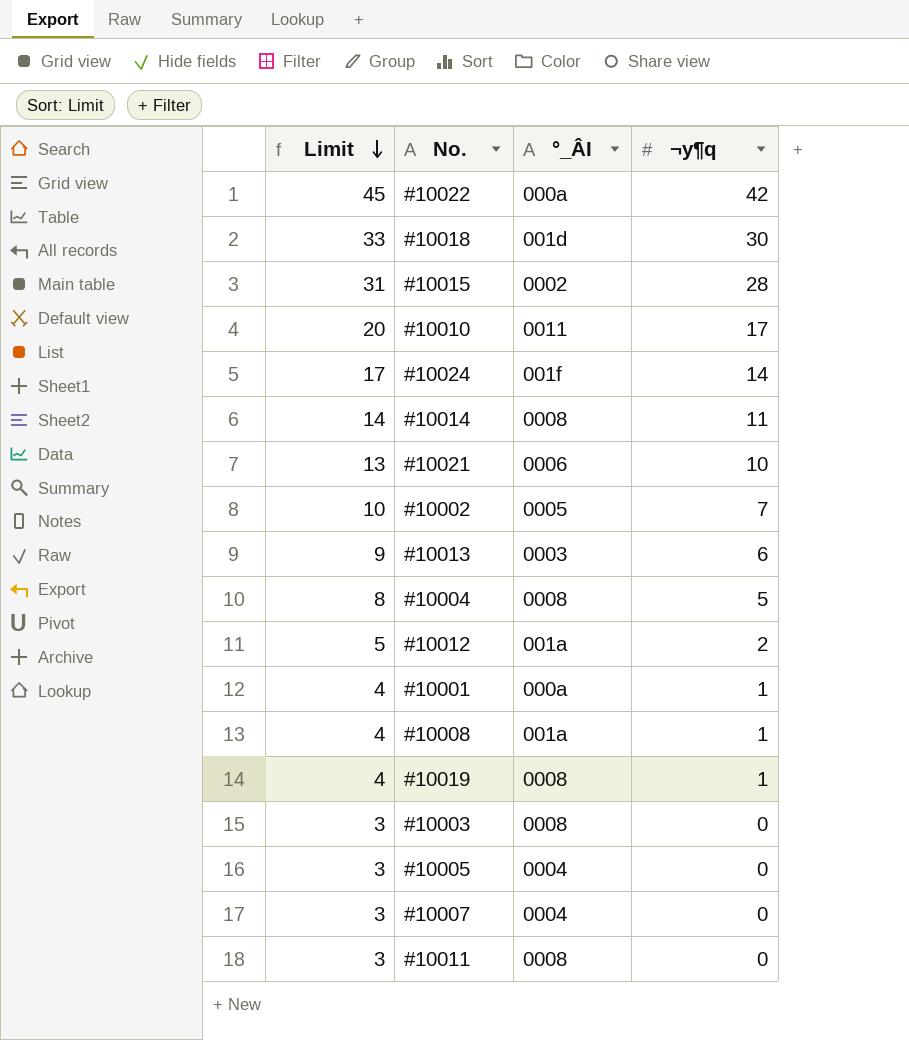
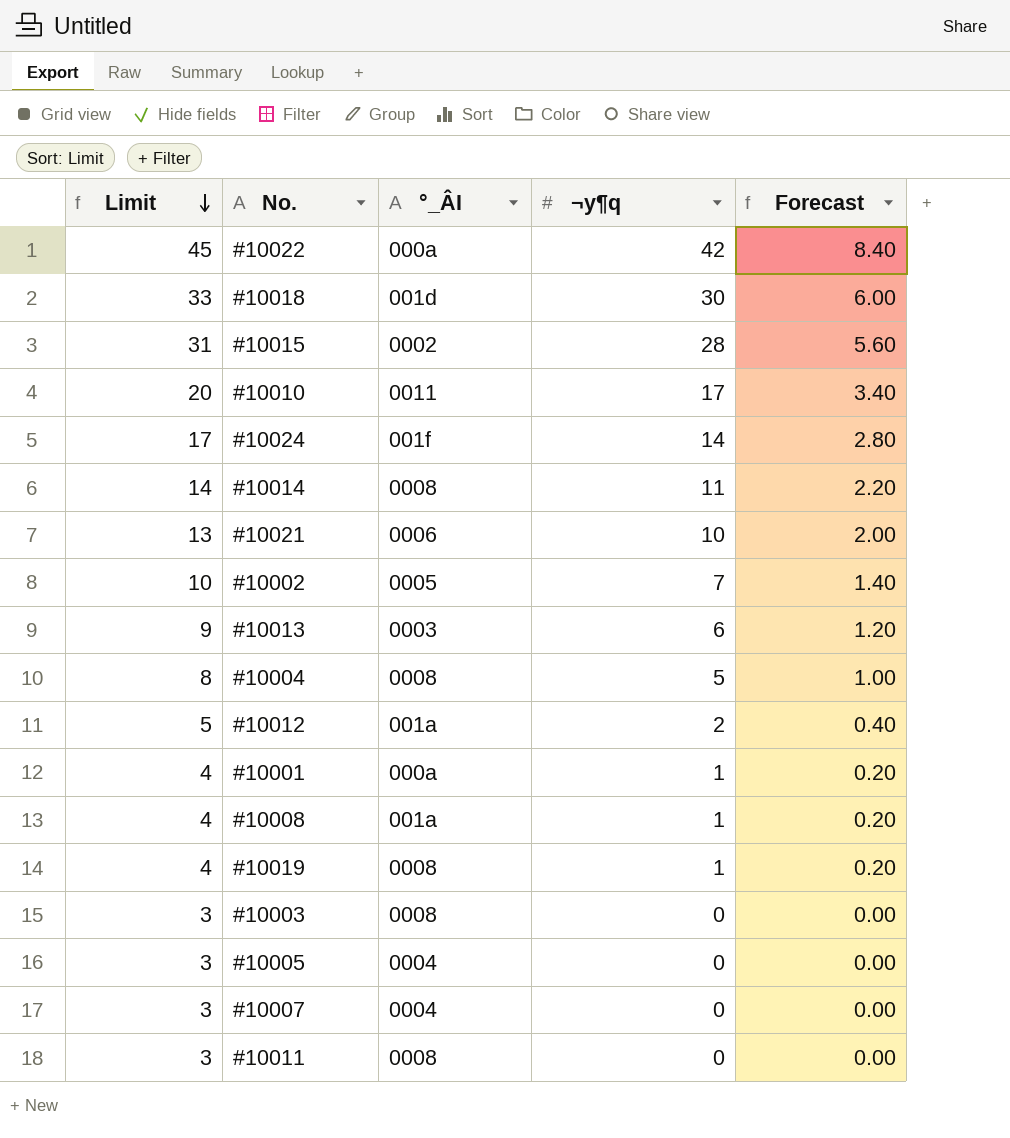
column Forecast | formula: none -> [¬y¶q] * 0.2

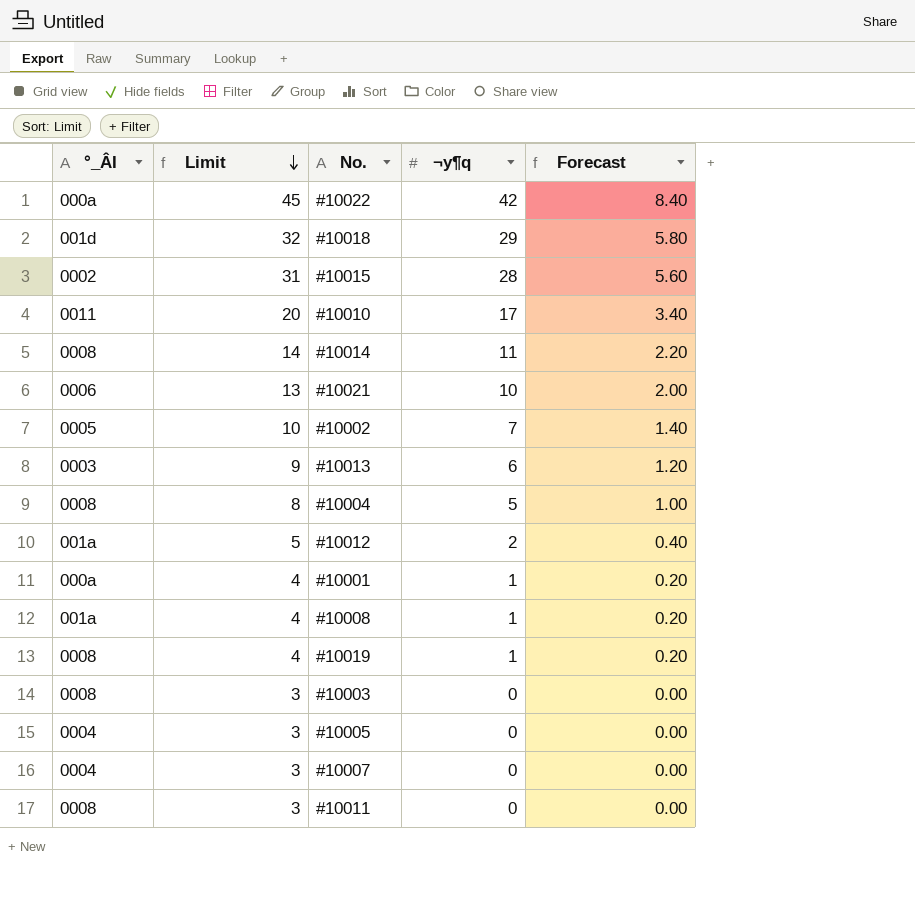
column °_ÂI | position: 3 -> 1
row #10024: 17 | 001f | 14 | 2.80 -> none
#10018 | Limit: 33 -> 32
#10018 | ¬y¶q: 30 -> 29
#10018 | Forecast: 6.00 -> 5.80

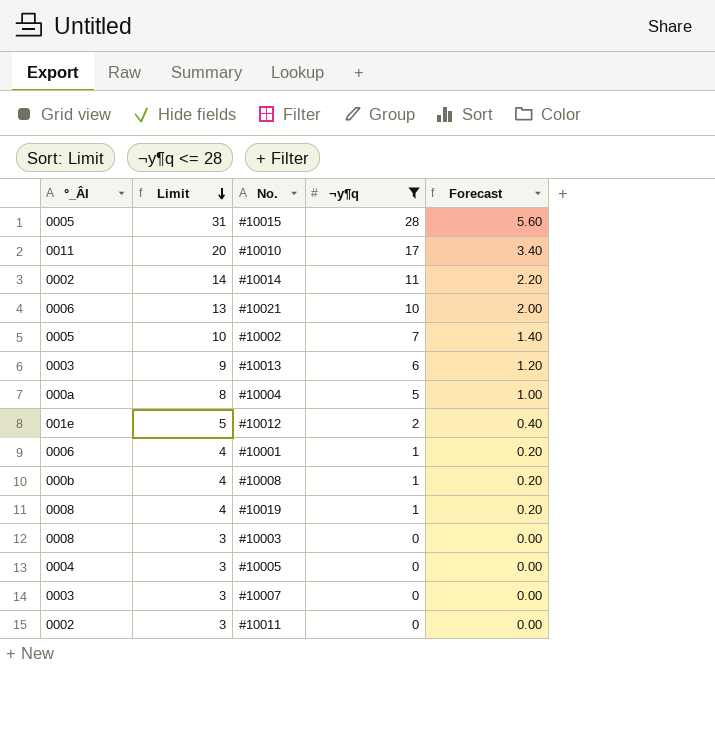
filter: none -> ¬y¶q <= 28
#10015 | °_ÂI: 0002 -> 0005
#10014 | °_ÂI: 0008 -> 0002
#10004 | °_ÂI: 0008 -> 000a
#10012 | °_ÂI: 001a -> 001e
#10001 | °_ÂI: 000a -> 0006
#10008 | °_ÂI: 001a -> 000b
#10007 | °_ÂI: 0004 -> 0003
#10011 | °_ÂI: 0008 -> 0002

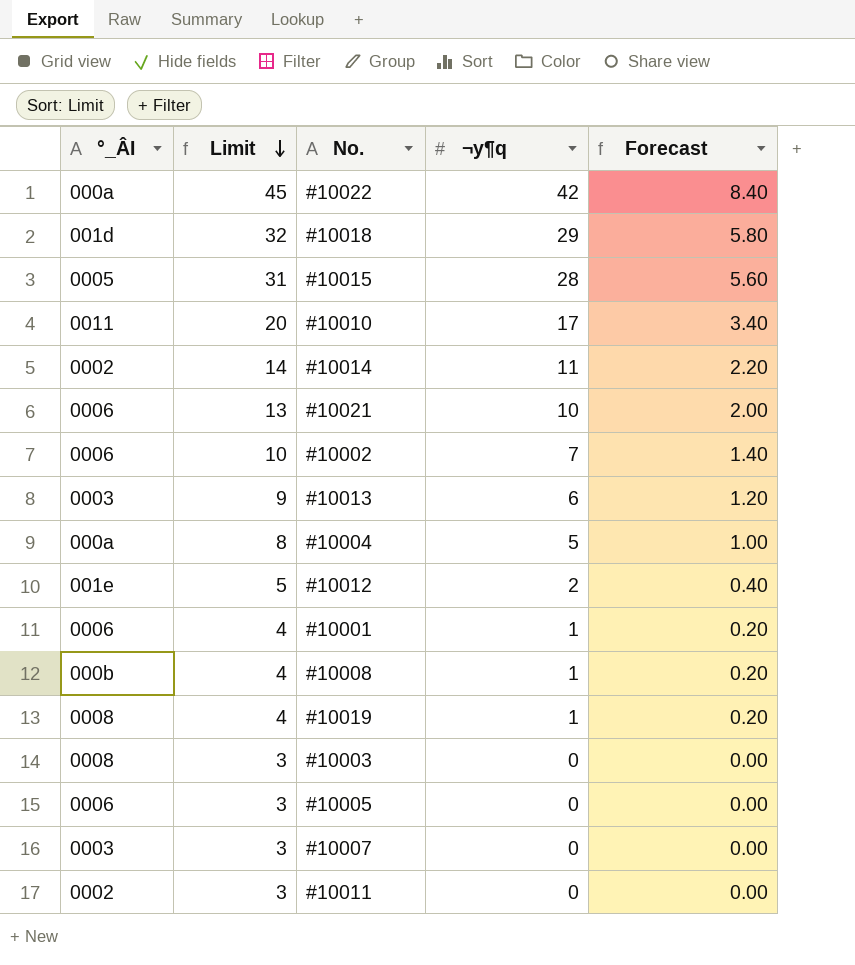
filter: ¬y¶q <= 28 -> none
#10002 | °_ÂI: 0005 -> 0006
#10005 | °_ÂI: 0004 -> 0006

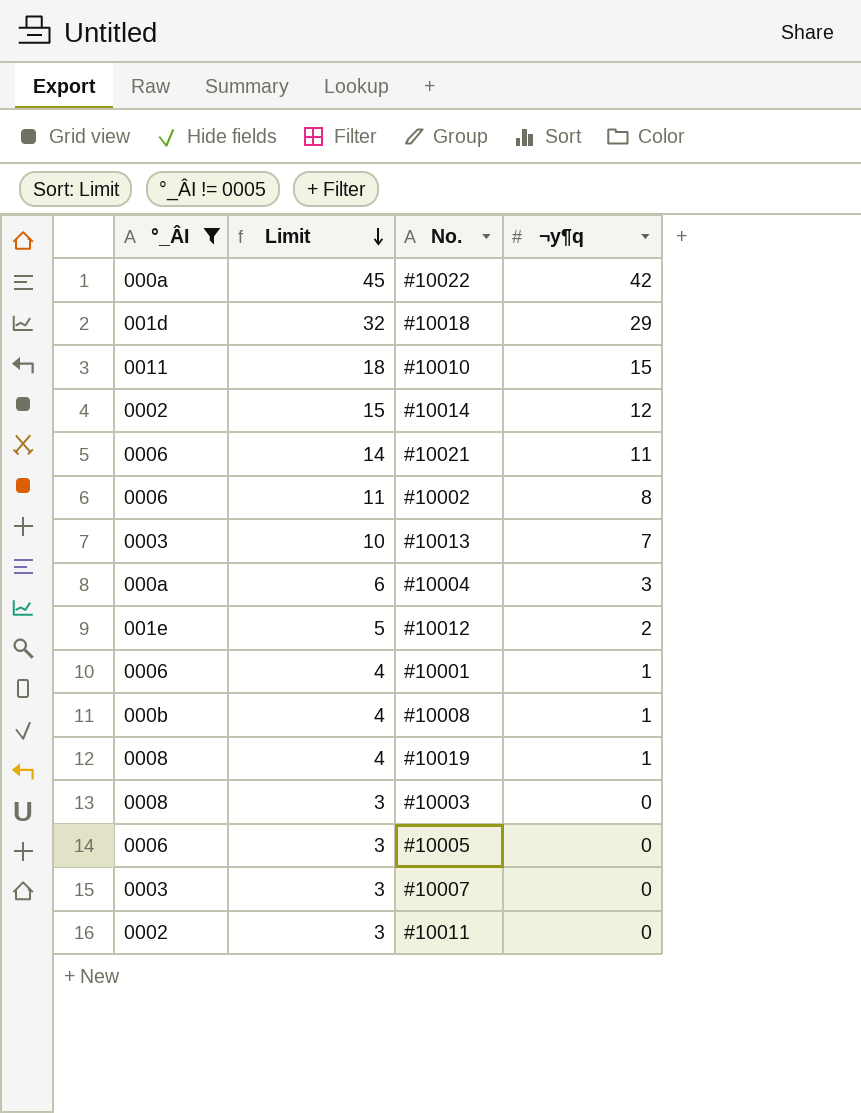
filter: none -> °_ÂI != 0005
column Forecast | formula: [¬y¶q] * 0.2 -> none
#10010 | Limit: 20 -> 18
#10010 | ¬y¶q: 17 -> 15
#10014 | Limit: 14 -> 15
#10014 | ¬y¶q: 11 -> 12
#10021 | Limit: 13 -> 14
#10021 | ¬y¶q: 10 -> 11
#10002 | Limit: 10 -> 11
#10002 | ¬y¶q: 7 -> 8
#10013 | Limit: 9 -> 10
#10013 | ¬y¶q: 6 -> 7
#10004 | Limit: 8 -> 6
#10004 | ¬y¶q: 5 -> 3

